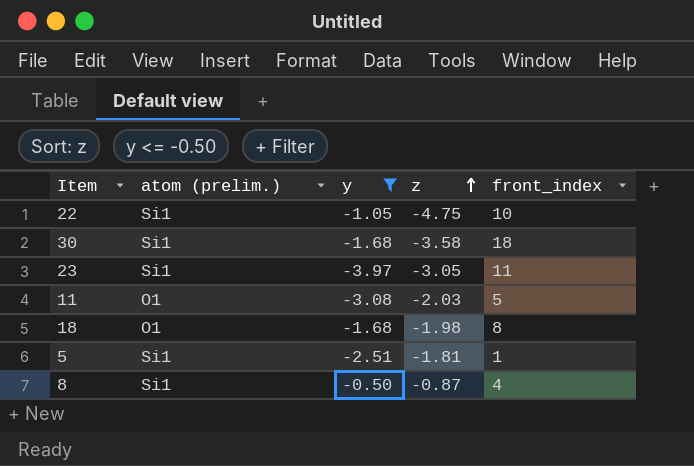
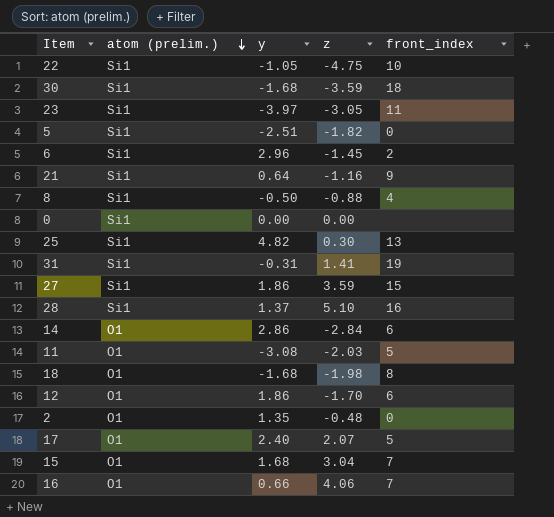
filter: y <= -0.50 -> none
row order: z ascending -> atom (prelim.) descending
30 | z: -3.58 -> -3.59
5 | z: -1.81 -> -1.82
5 | front_index: 1 -> 0
8 | z: -0.87 -> -0.88

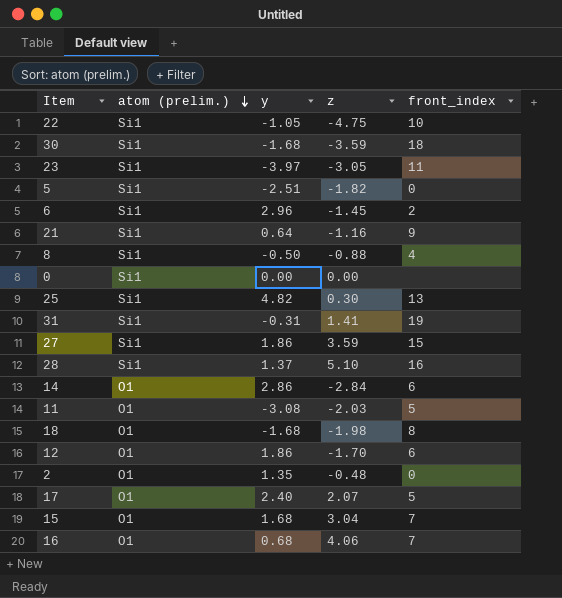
16 | y: 0.66 -> 0.68

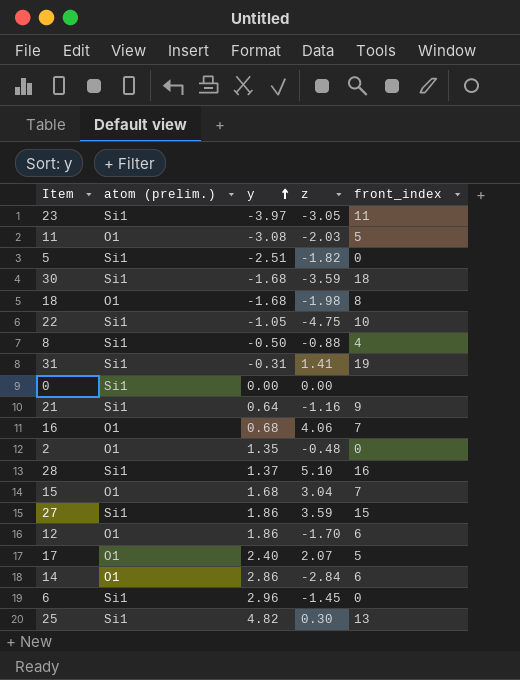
row order: atom (prelim.) descending -> y ascending
6 | front_index: 2 -> 0

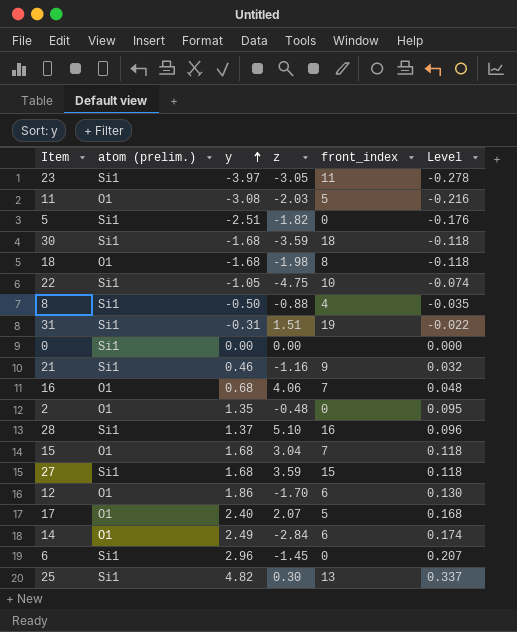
column Level | formula: none -> [y] * 0.07
31 | z: 1.41 -> 1.51
21 | y: 0.64 -> 0.46
27 | y: 1.86 -> 1.68
14 | y: 2.86 -> 2.49

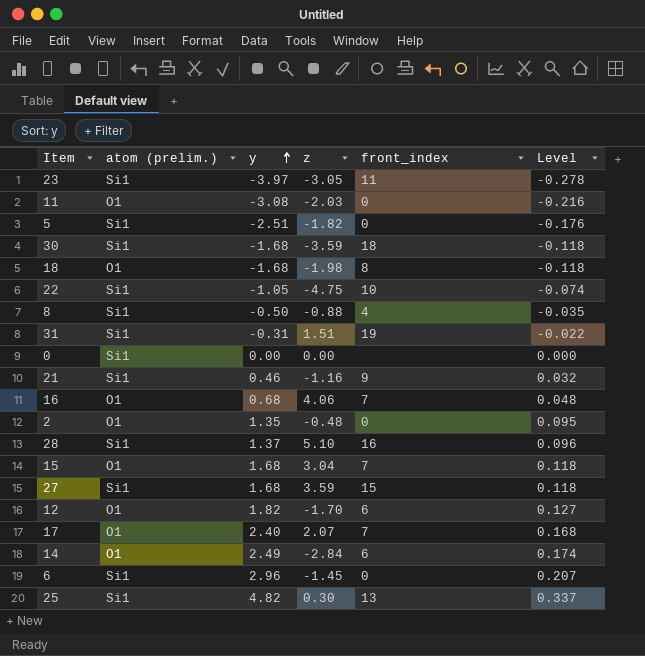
11 | front_index: 5 -> 0
12 | y: 1.86 -> 1.82
12 | Level: 0.130 -> 0.127
17 | front_index: 5 -> 7

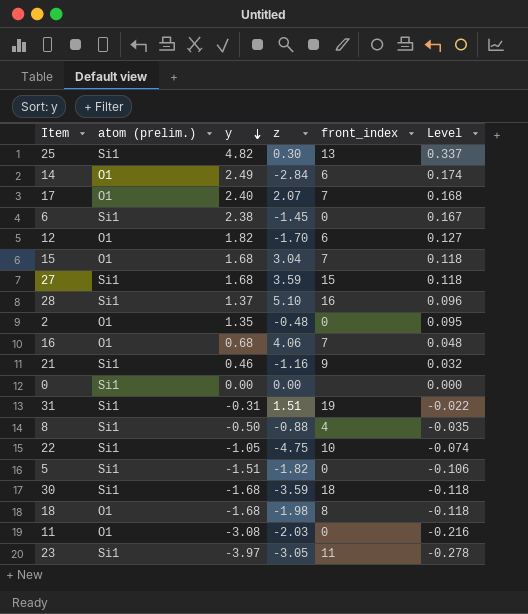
row order: y ascending -> y descending
6 | y: 2.96 -> 2.38
6 | Level: 0.207 -> 0.167
5 | y: -2.51 -> -1.51
5 | Level: -0.176 -> -0.106

